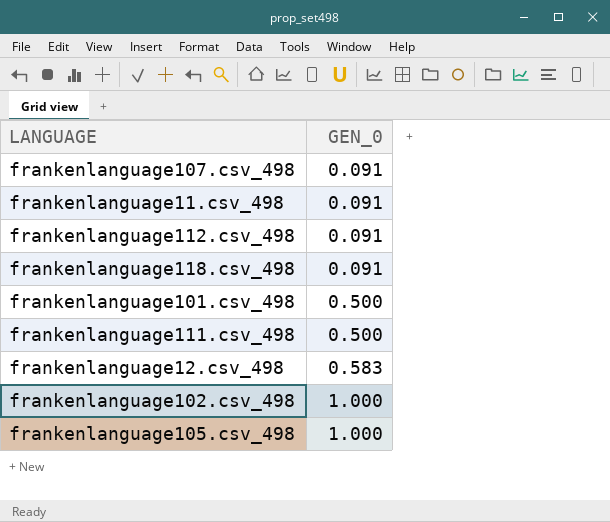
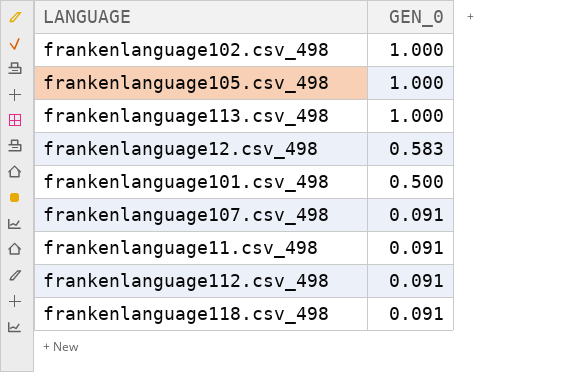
row order: GEN_0 ascending -> GEN_0 descending
row frankenlanguage111.csv_498: 0.500 -> none
row frankenlanguage113.csv_498: none -> 1.000

